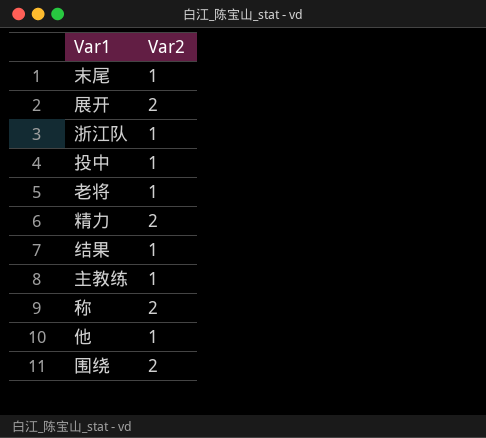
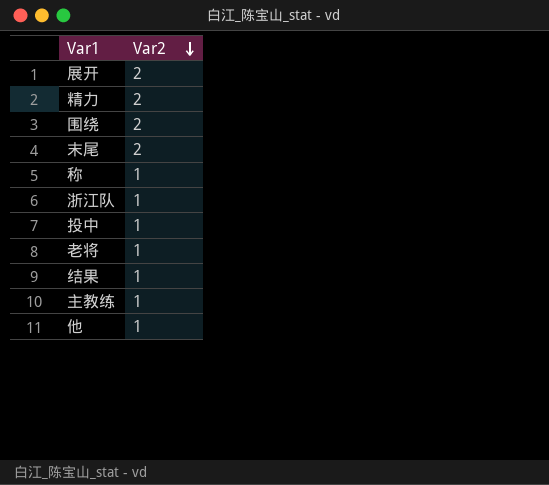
row order: none -> Var2 descending
末尾 | Var2: 1 -> 2
称 | Var2: 2 -> 1

